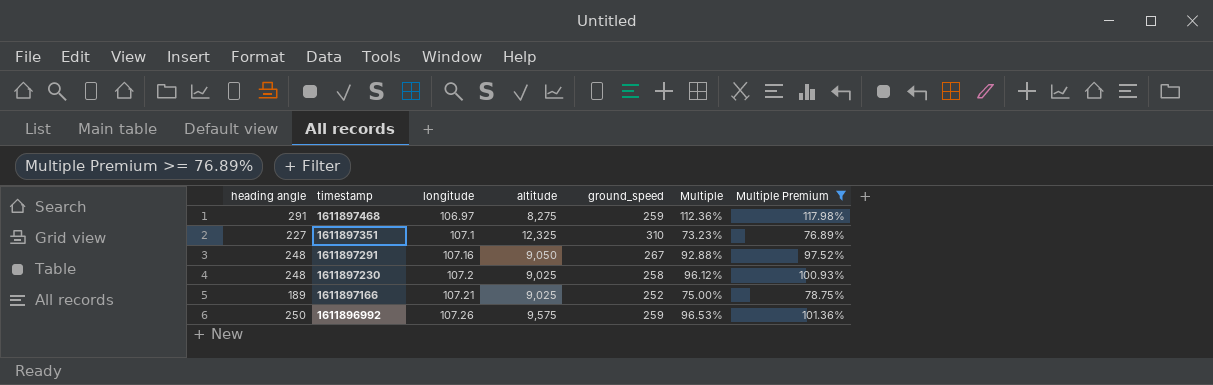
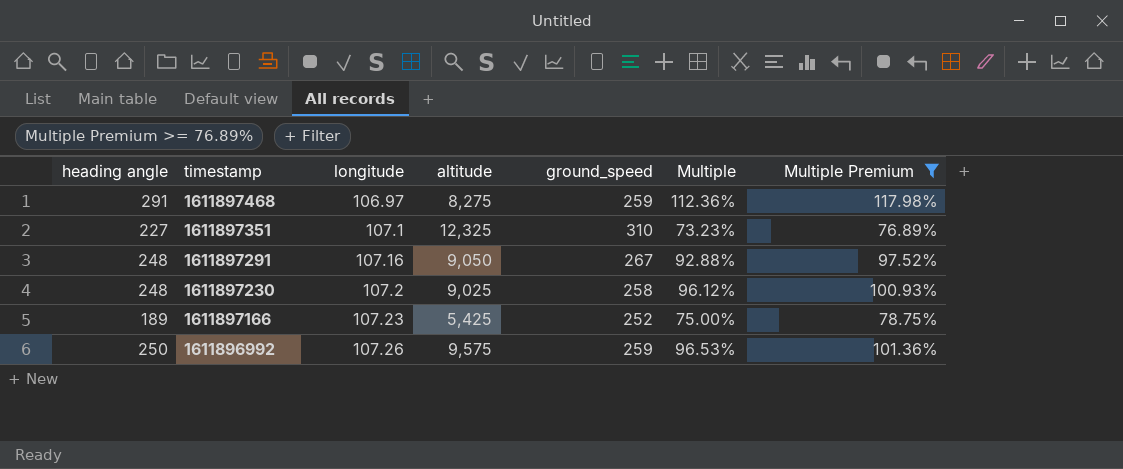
1611897166 | longitude: 107.21 -> 107.23
1611897166 | altitude: 9,025 -> 5,425

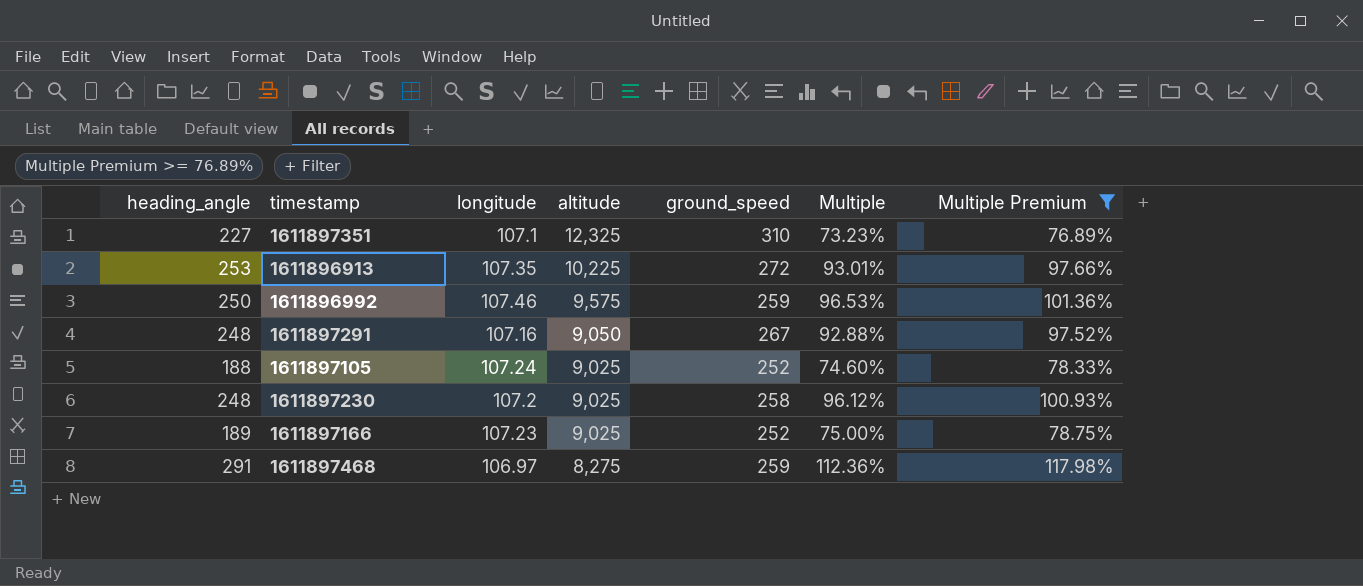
row order: timestamp descending -> altitude descending
column name: heading angle -> heading_angle
row 1611896913: none -> 253 | 107.35 | 10,225 | 272 | 93.01% | 97.66%
1611896992 | longitude: 107.26 -> 107.46
row 1611897105: none -> 188 | 107.24 | 9,025 | 252 | 74.60% | 78.33%
1611897166 | altitude: 5,425 -> 9,025

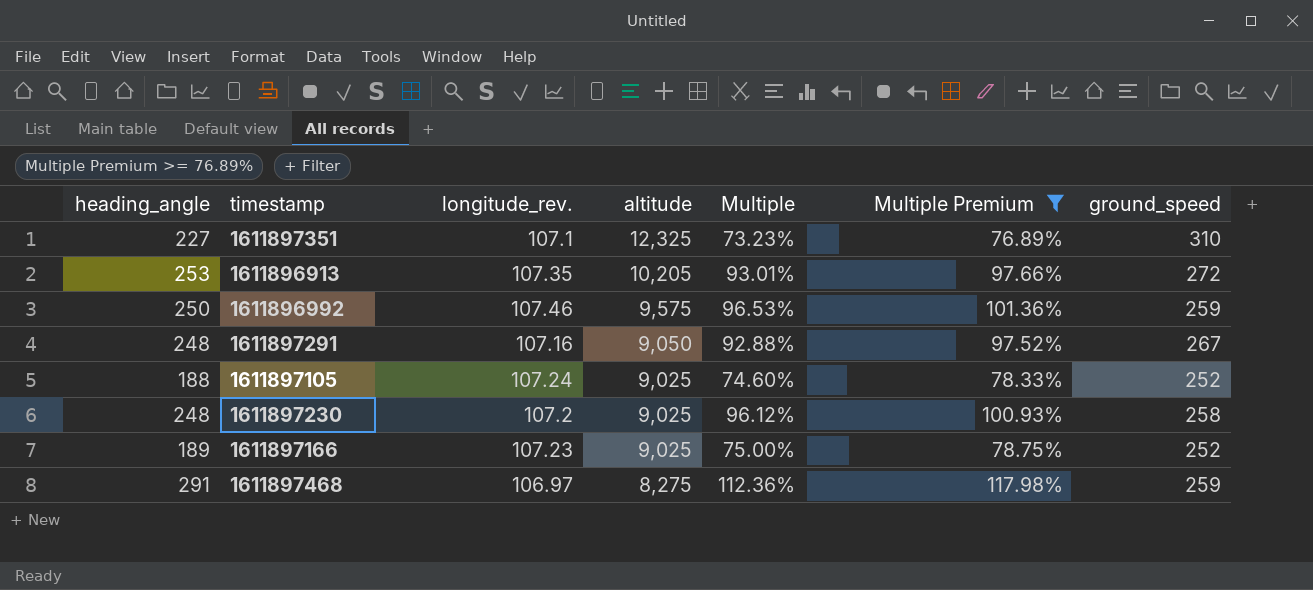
column name: longitude -> longitude_rev.
column ground_speed | position: 5 -> 7
1611896913 | altitude: 10,225 -> 10,205

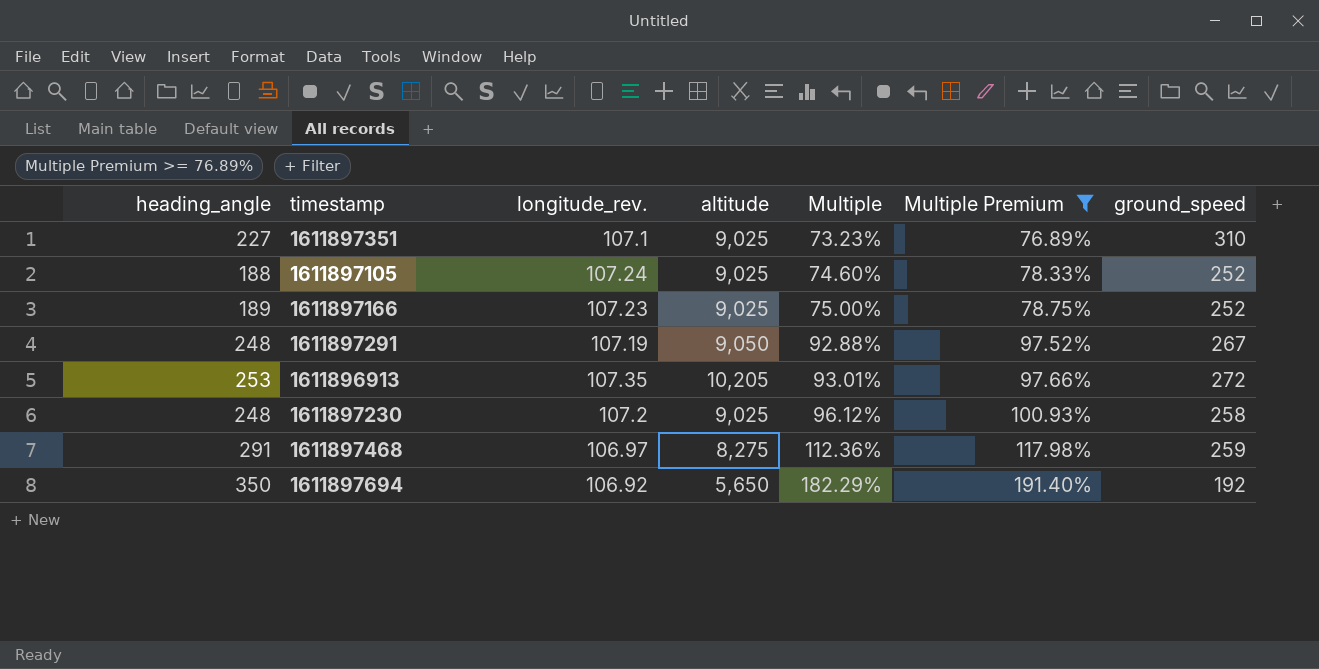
row order: altitude descending -> Multiple ascending
row 1611896992: 250 | 107.46 | 9,575 | 96.53% | 101.36% | 259 -> none
1611897351 | altitude: 12,325 -> 9,025
1611897291 | longitude_rev.: 107.16 -> 107.19
row 1611897694: none -> 350 | 106.92 | 5,650 | 182.29% | 191.40% | 192

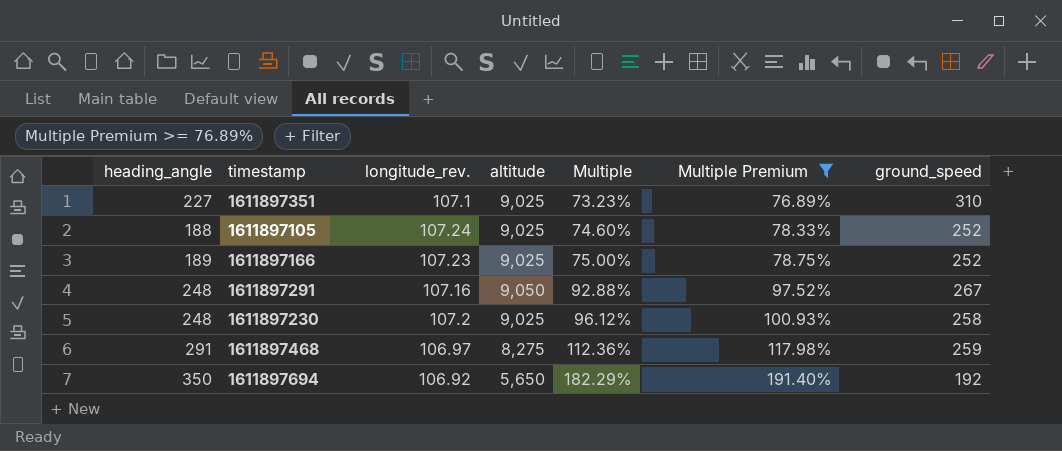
row 1611896913: 253 | 107.35 | 10,205 | 93.01% | 97.66% | 272 -> none
1611897291 | longitude_rev.: 107.19 -> 107.16

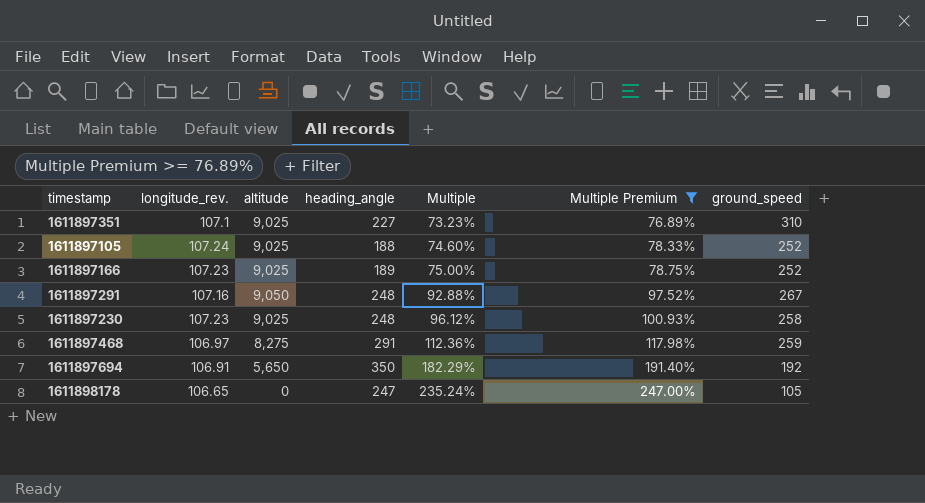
column heading_angle | position: 1 -> 4
1611897230 | longitude_rev.: 107.2 -> 107.23
1611897694 | longitude_rev.: 106.92 -> 106.91
row 1611898178: none -> 106.65 | 0 | 247 | 235.24% | 247.00% | 105

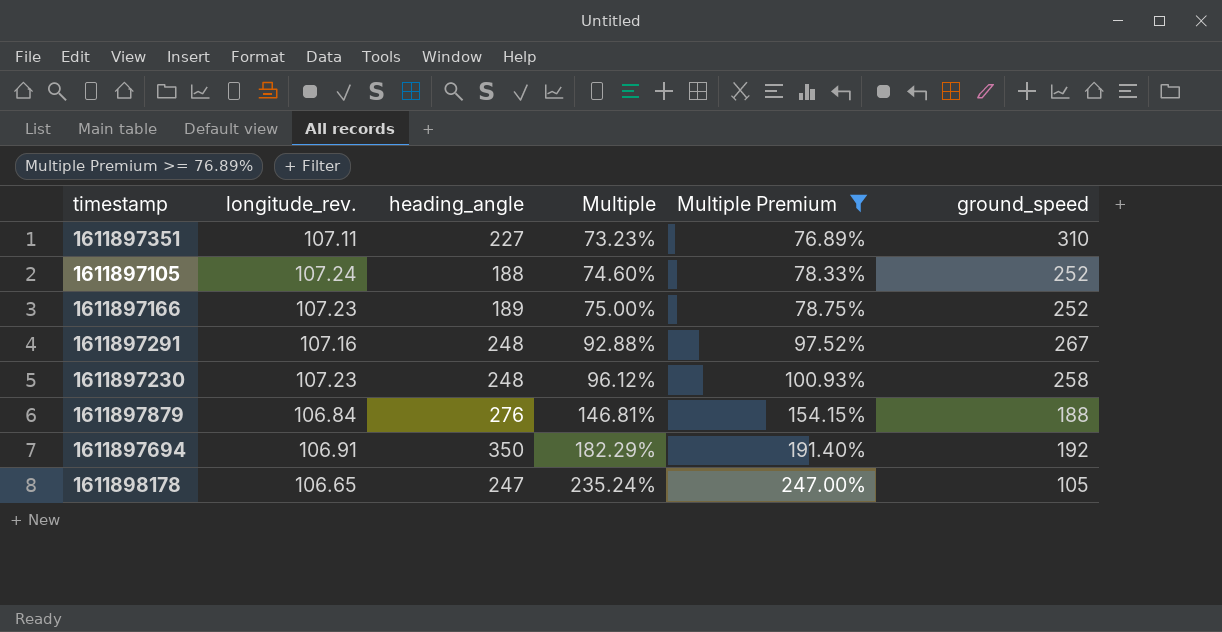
column altitude | position: 3 -> none
row 1611897468: 106.97 | 8,275 | 291 | 112.36% | 117.98% | 259 -> none
1611897351 | longitude_rev.: 107.1 -> 107.11
row 1611897879: none -> 106.84 | 276 | 146.81% | 154.15% | 188

